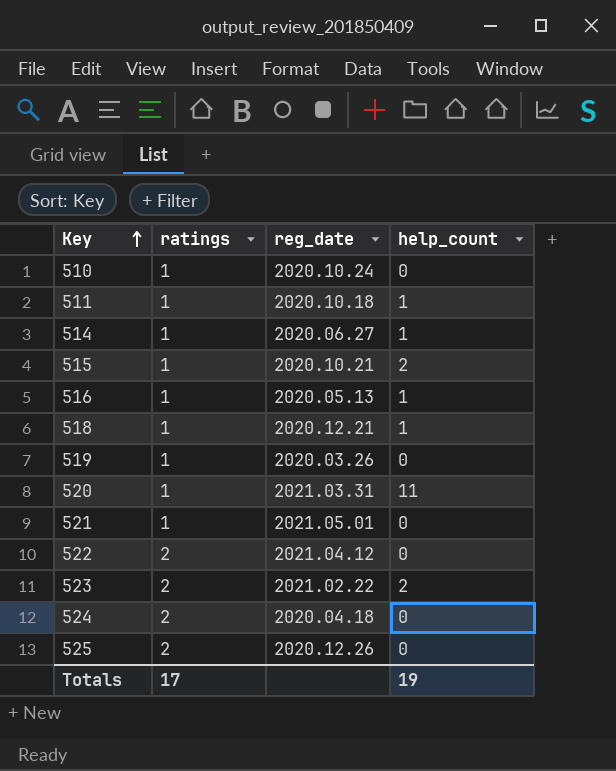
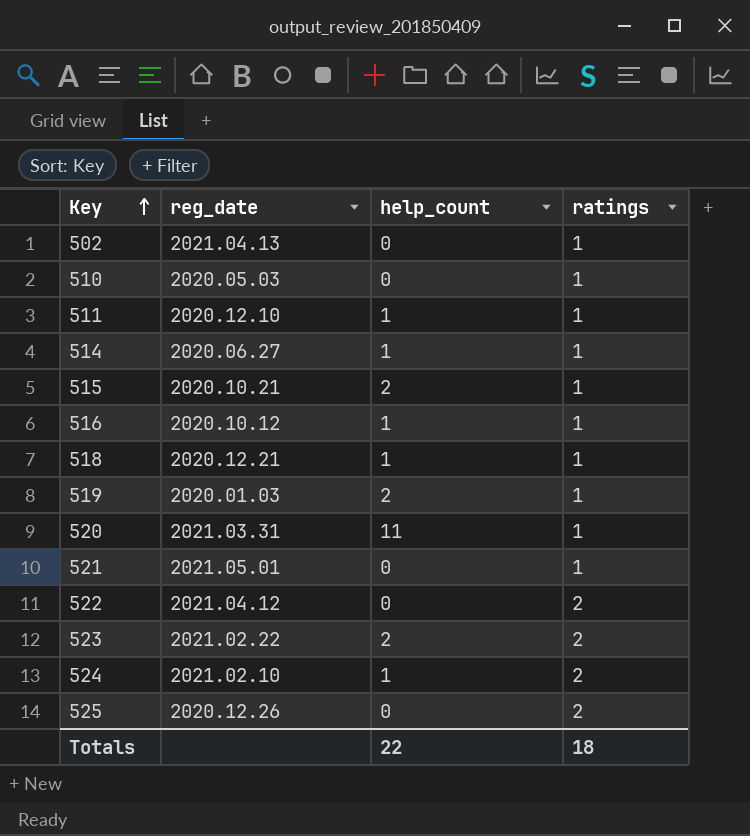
column ratings | position: 2 -> 4
row 502: none -> 2021.04.13 | 0 | 1
510 | reg_date: 2020.10.24 -> 2020.05.03
511 | reg_date: 2020.10.18 -> 2020.12.10
516 | reg_date: 2020.05.13 -> 2020.10.12
519 | reg_date: 2020.03.26 -> 2020.01.03
519 | help_count: 0 -> 2
524 | reg_date: 2020.04.18 -> 2021.02.10
524 | help_count: 0 -> 1
Totals | help_count: 19 -> 22
Totals | ratings: 17 -> 18

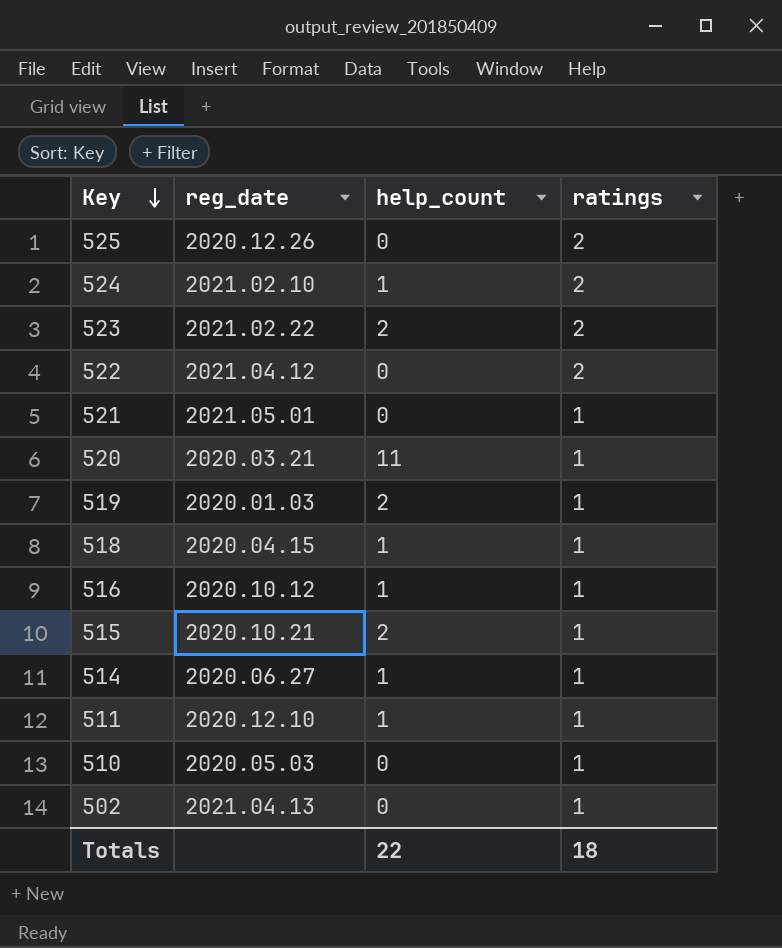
row order: Key ascending -> Key descending
520 | reg_date: 2021.03.31 -> 2020.03.21
518 | reg_date: 2020.12.21 -> 2020.04.15

